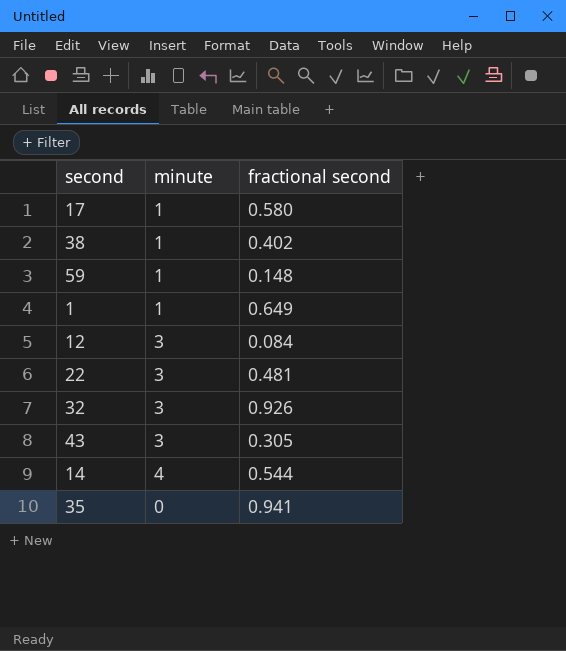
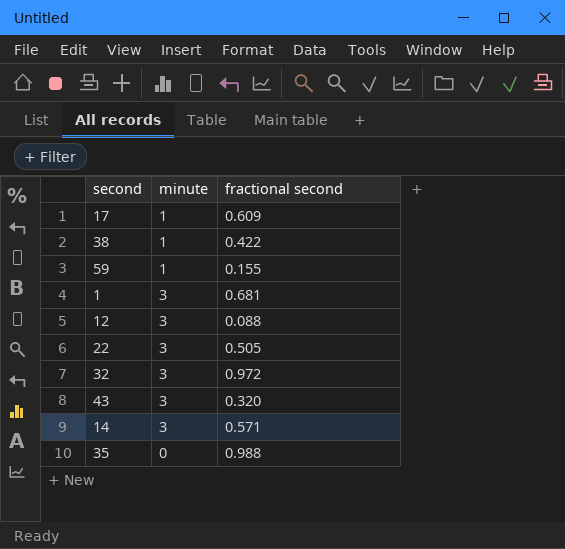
17 | fractional second: 0.580 -> 0.609
38 | fractional second: 0.402 -> 0.422
59 | fractional second: 0.148 -> 0.155
1 | minute: 1 -> 3
1 | fractional second: 0.649 -> 0.681
12 | fractional second: 0.084 -> 0.088
22 | fractional second: 0.481 -> 0.505
32 | fractional second: 0.926 -> 0.972
43 | fractional second: 0.305 -> 0.320
14 | minute: 4 -> 3
14 | fractional second: 0.544 -> 0.571
35 | fractional second: 0.941 -> 0.988

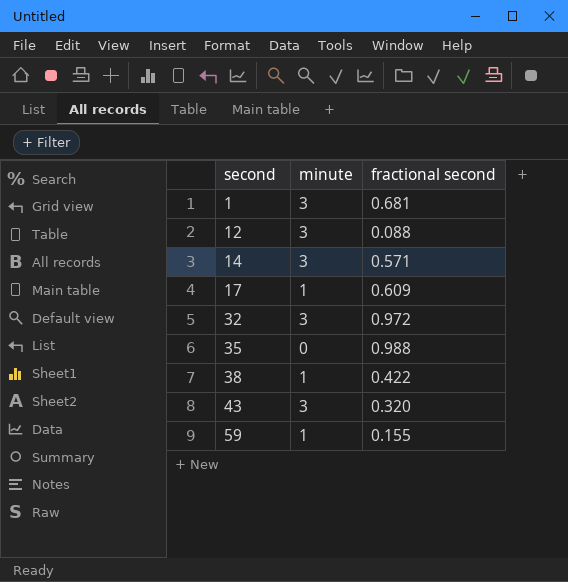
row order: none -> second ascending
row 22: 3 | 0.505 -> none

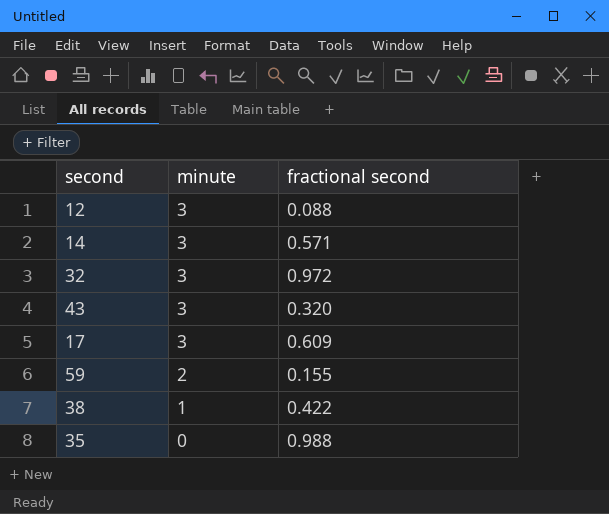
row order: second ascending -> minute descending
row 1: 3 | 0.681 -> none
17 | minute: 1 -> 3
59 | minute: 1 -> 2

